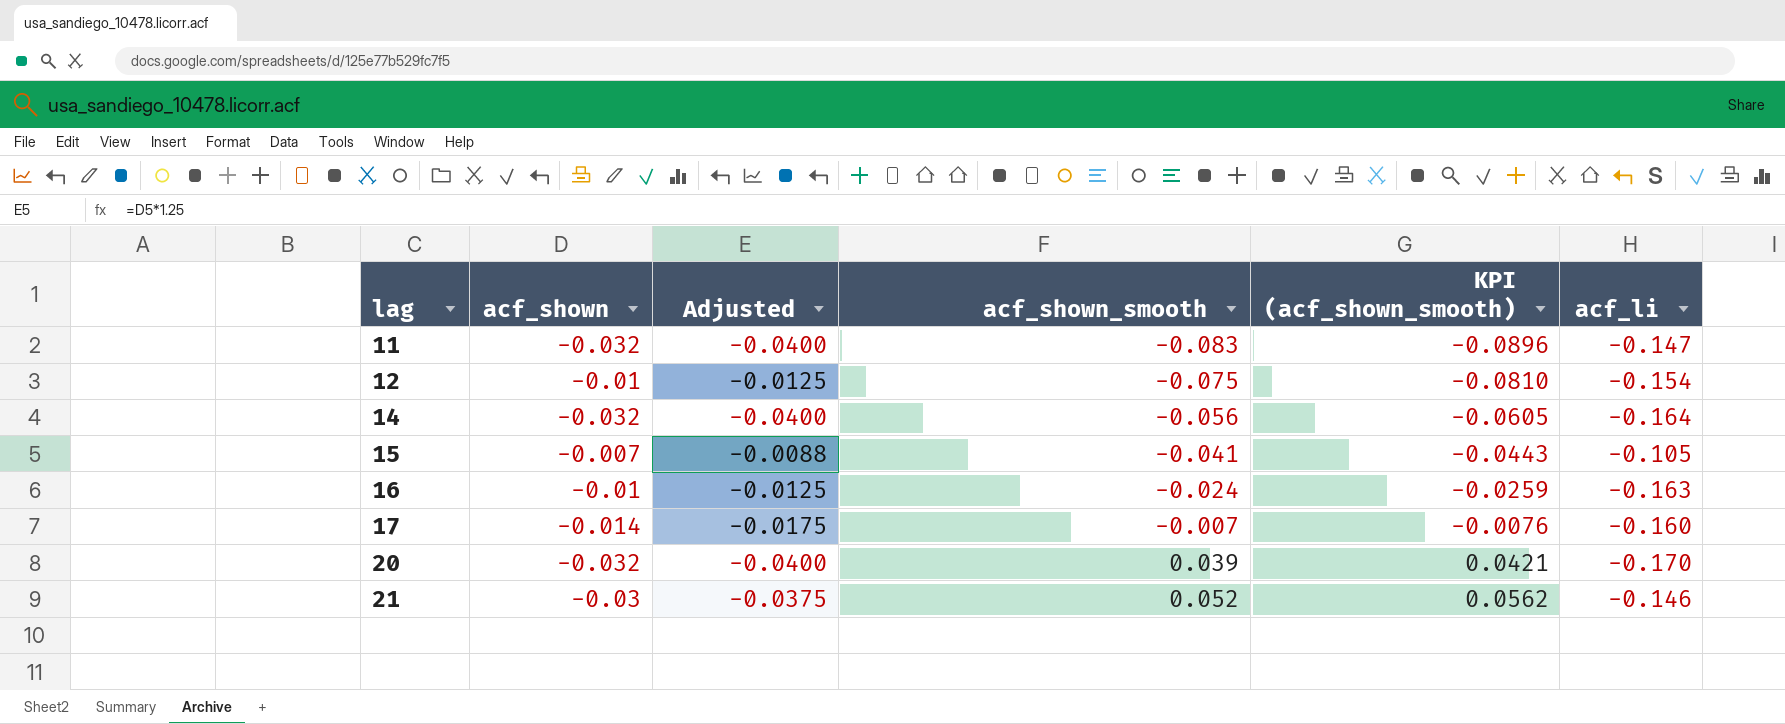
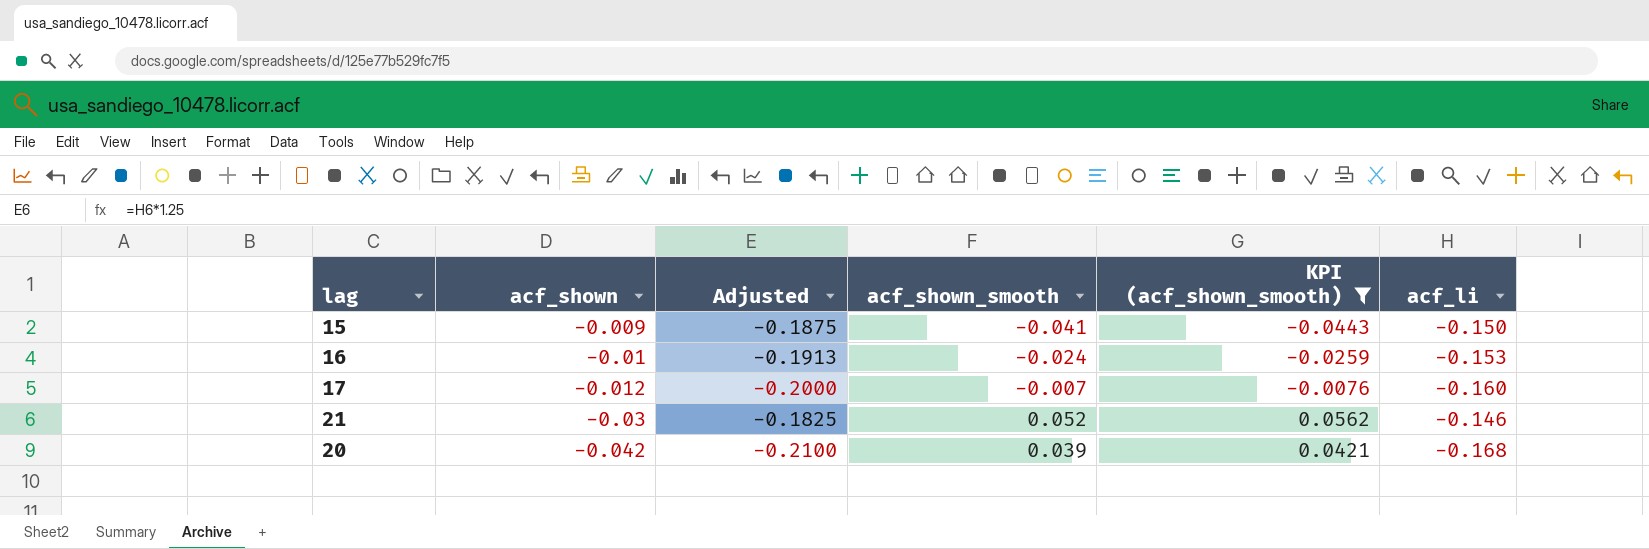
filter: none -> KPI (acf_shown_smooth) >= -0.0443
row order: lag ascending -> acf_shown descending
column Adjusted | formula: [acf_shown] * 1.25 -> [acf_li] * 1.25
15 | acf_shown: -0.007 -> -0.009
15 | acf_li: -0.105 -> -0.150
16 | acf_li: -0.163 -> -0.153
17 | acf_shown: -0.014 -> -0.012
20 | acf_shown: -0.032 -> -0.042
20 | acf_li: -0.170 -> -0.168

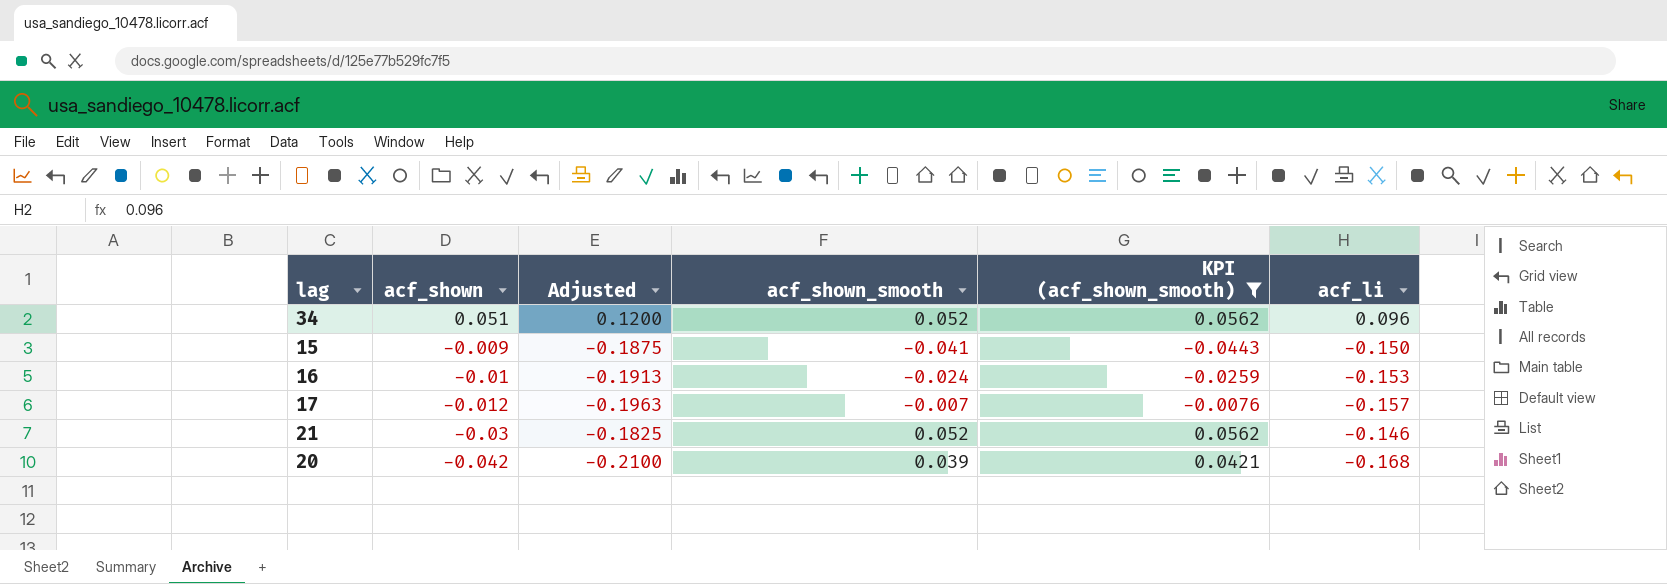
row 34: none -> 0.051 | 0.1200 | 0.052 | 0.0562 | 0.096
17 | Adjusted: -0.2000 -> -0.1963
17 | acf_li: -0.160 -> -0.157

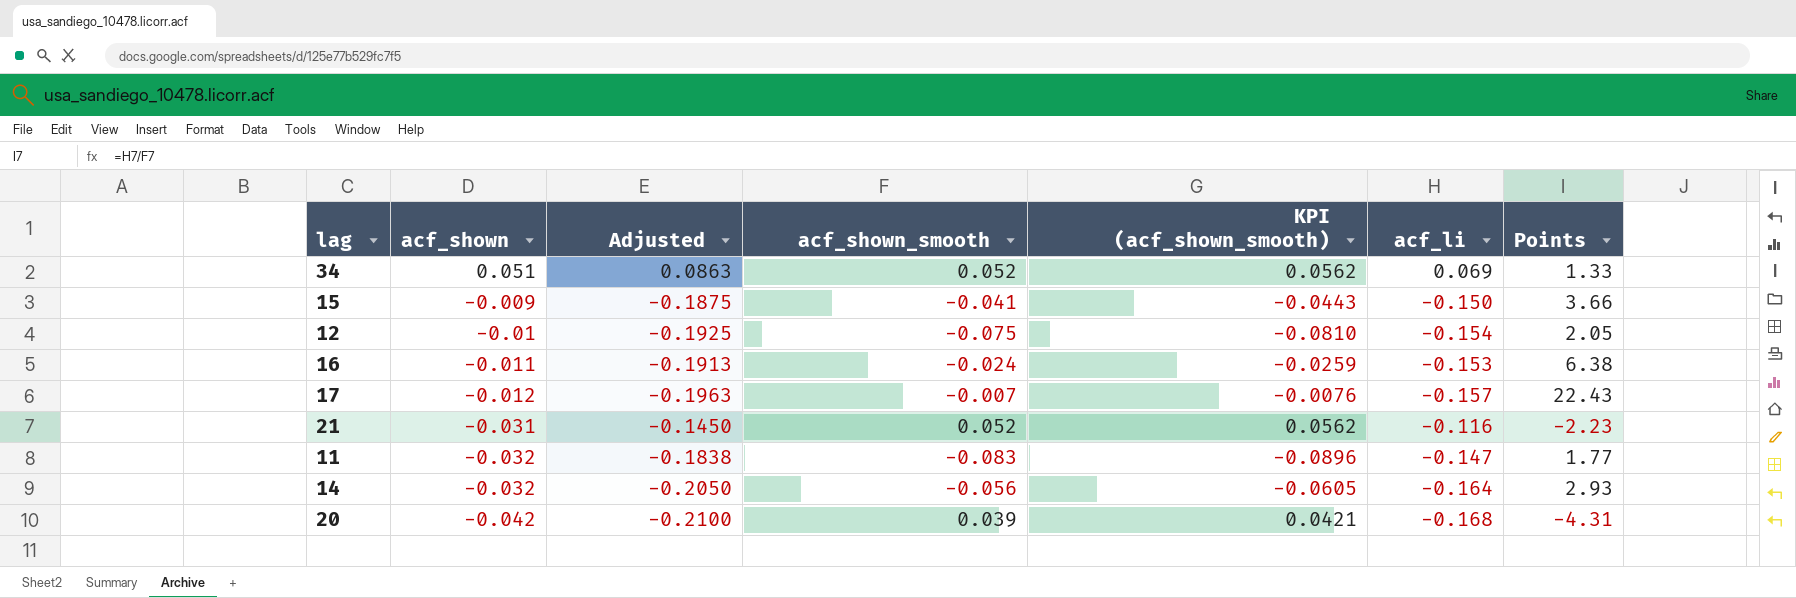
filter: KPI (acf_shown_smooth) >= -0.0443 -> none
column Points | formula: none -> [acf_li] / [acf_shown_smooth]
34 | Adjusted: 0.1200 -> 0.0863
34 | acf_li: 0.096 -> 0.069
16 | acf_shown: -0.01 -> -0.011
21 | acf_shown: -0.03 -> -0.031
21 | Adjusted: -0.1825 -> -0.1450
21 | acf_li: -0.146 -> -0.116

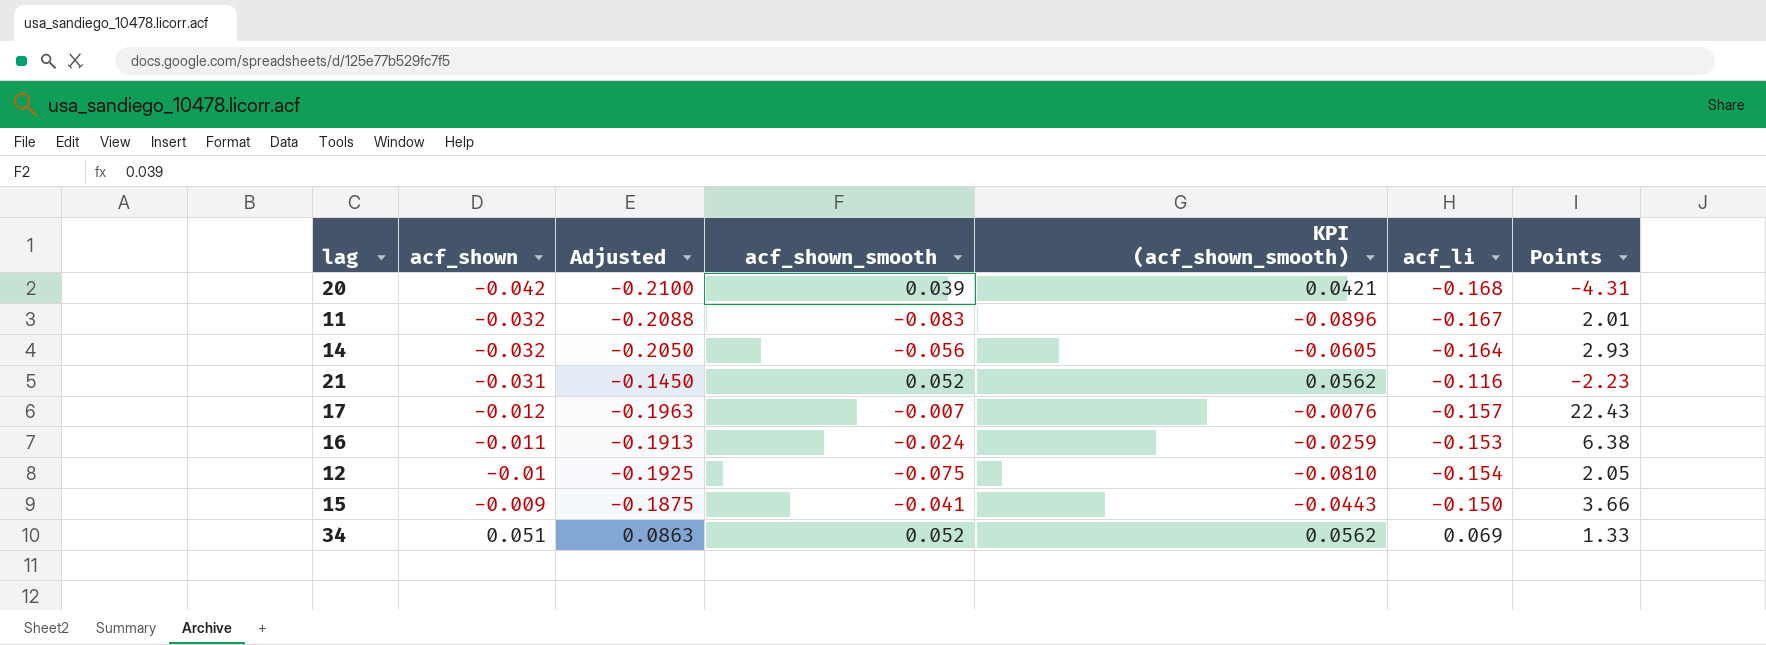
row order: acf_shown descending -> acf_shown ascending
11 | Adjusted: -0.1838 -> -0.2088
11 | acf_li: -0.147 -> -0.167
11 | Points: 1.77 -> 2.01

